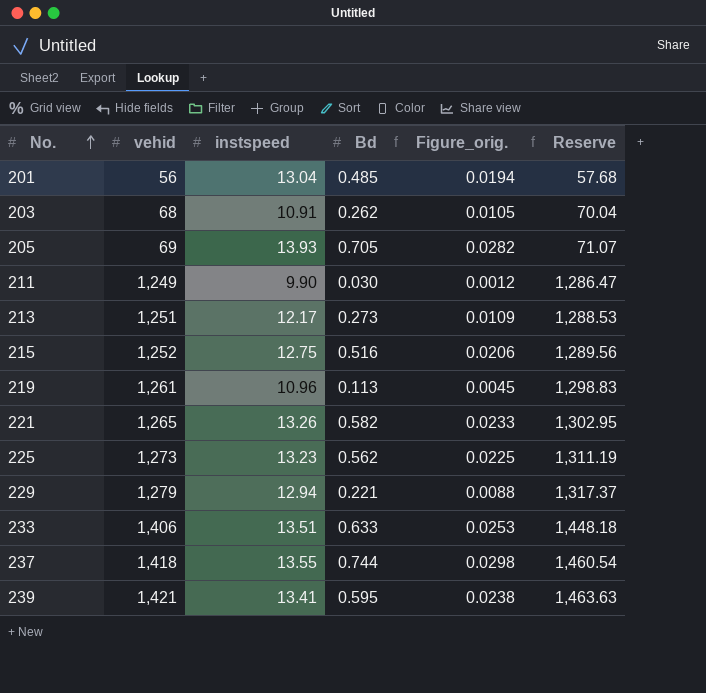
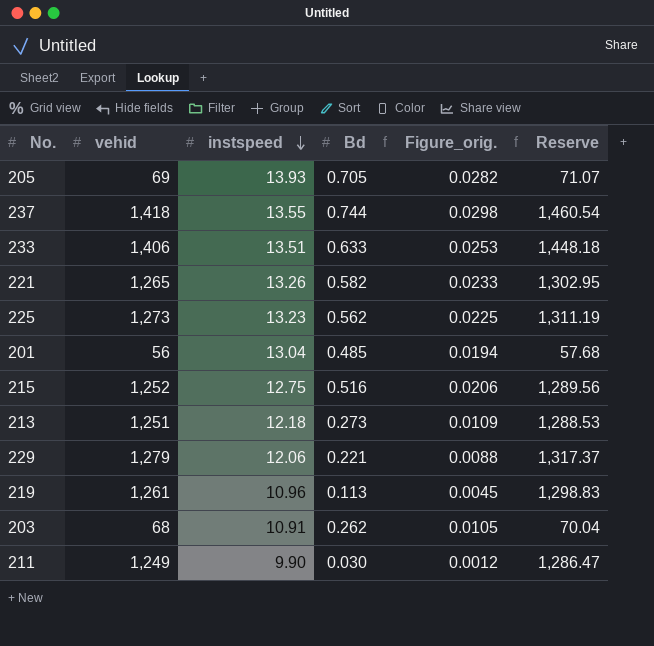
row order: No. ascending -> instspeed descending
row 239: 1,421 | 13.41 | 0.595 | 0.0238 | 1,463.63 -> none
213 | instspeed: 12.17 -> 12.18
229 | instspeed: 12.94 -> 12.06

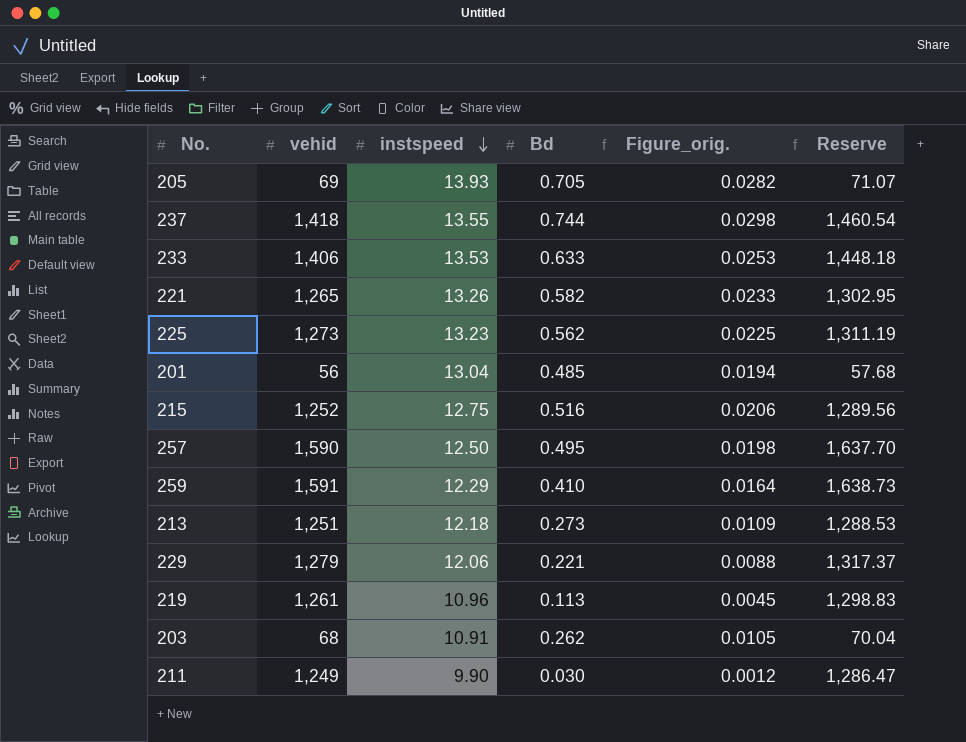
233 | instspeed: 13.51 -> 13.53
row 257: none -> 1,590 | 12.50 | 0.495 | 0.0198 | 1,637.70
row 259: none -> 1,591 | 12.29 | 0.410 | 0.0164 | 1,638.73

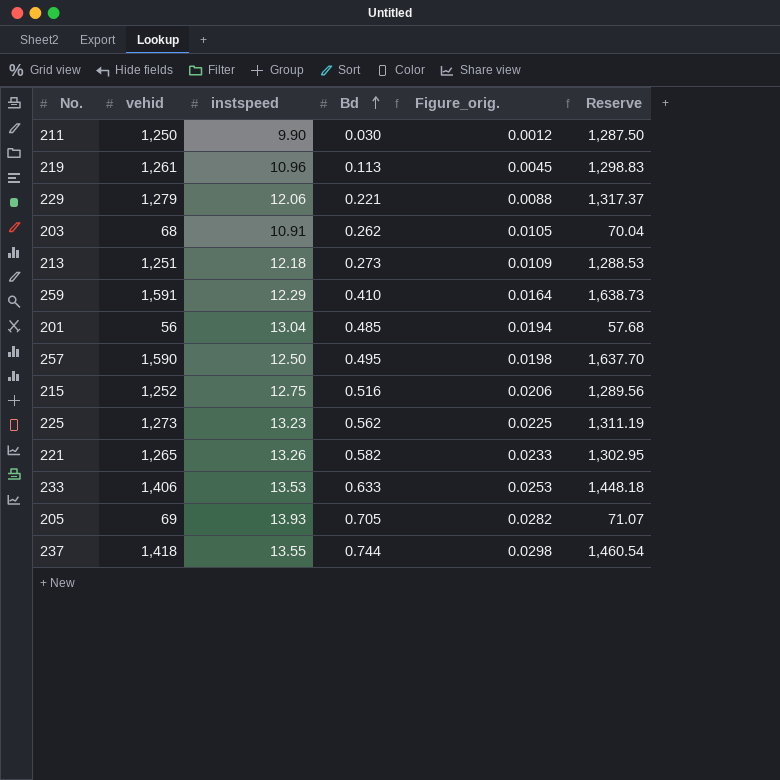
row order: instspeed descending -> Bd ascending
211 | vehid: 1,249 -> 1,250
211 | Reserve: 1,286.47 -> 1,287.50

